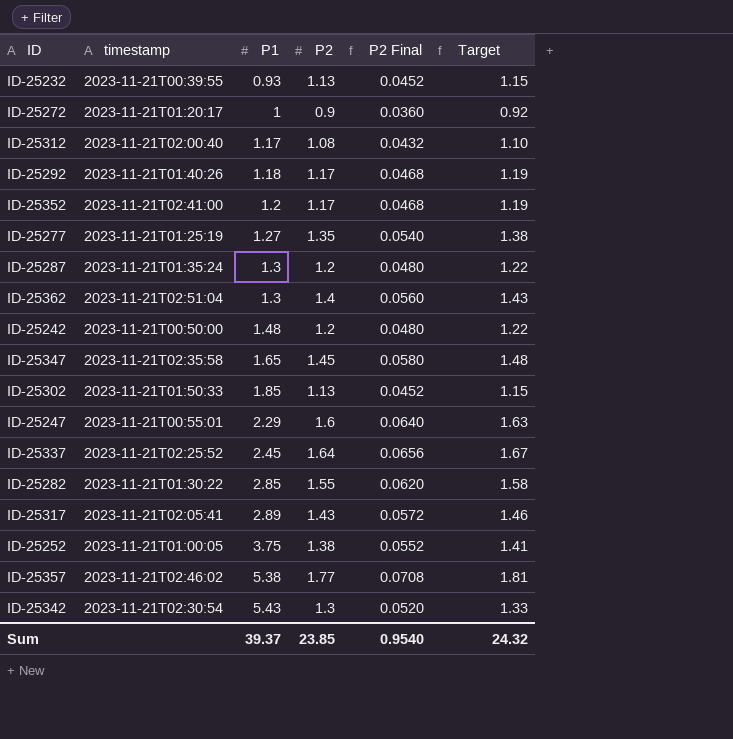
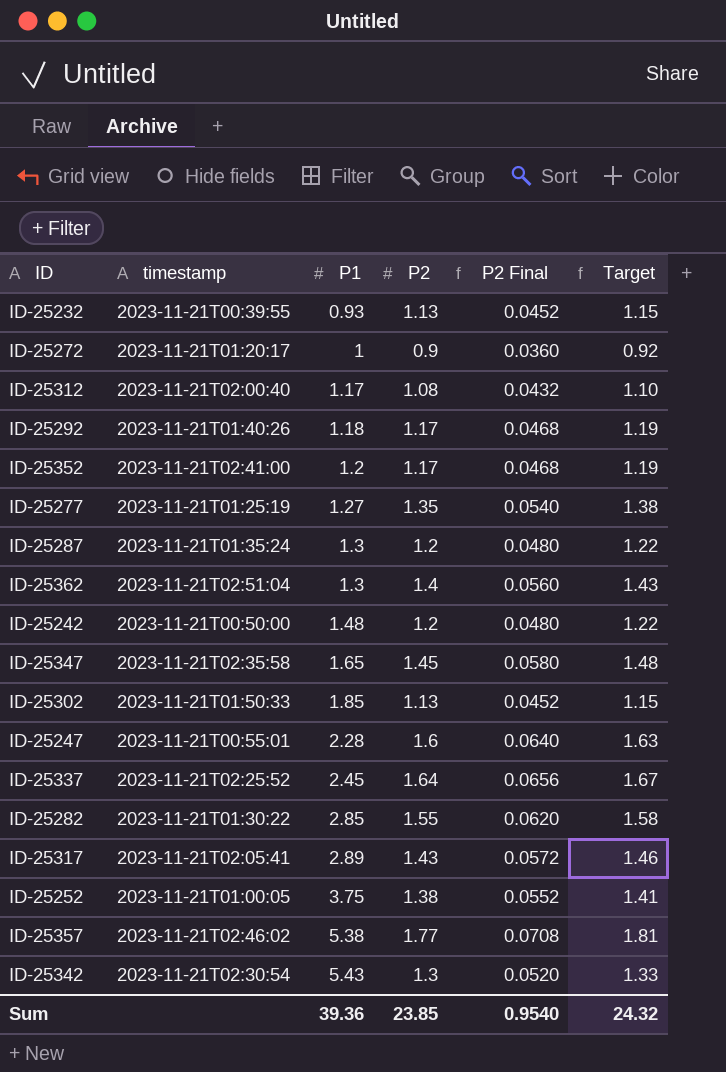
ID-25247 | P1: 2.29 -> 2.28
Sum | P1: 39.37 -> 39.36

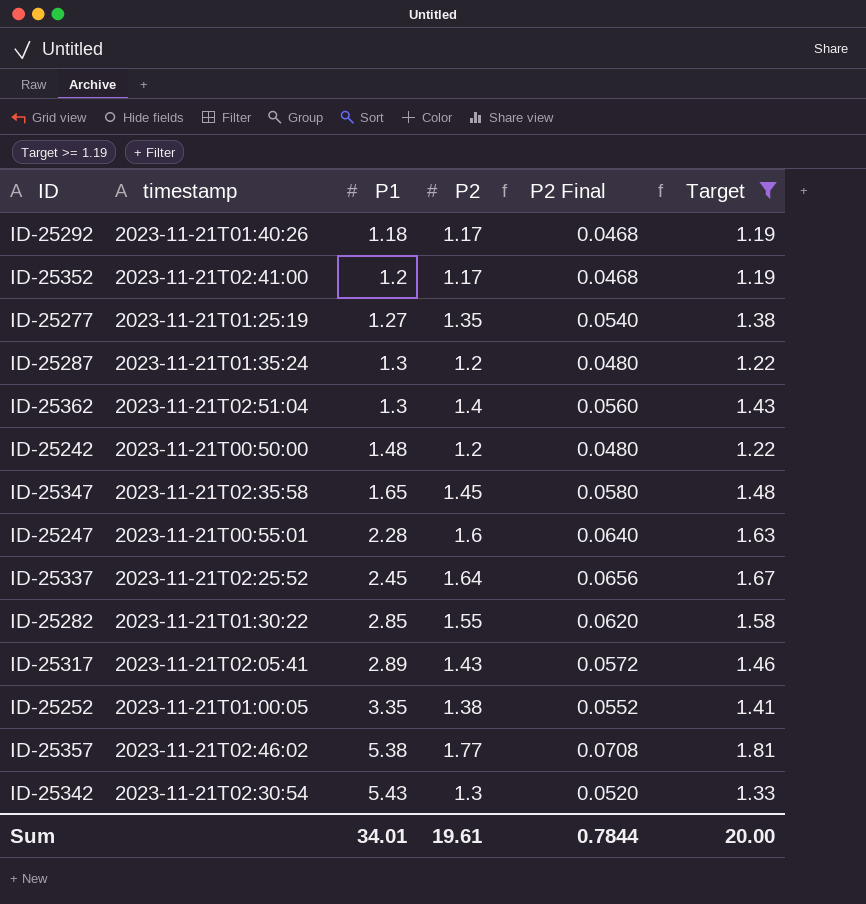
filter: none -> Target >= 1.19
ID-25252 | P1: 3.75 -> 3.35
Sum | P1: 39.36 -> 34.01
Sum | P2: 23.85 -> 19.61
Sum | P2 Final: 0.9540 -> 0.7844
Sum | Target: 24.32 -> 20.00

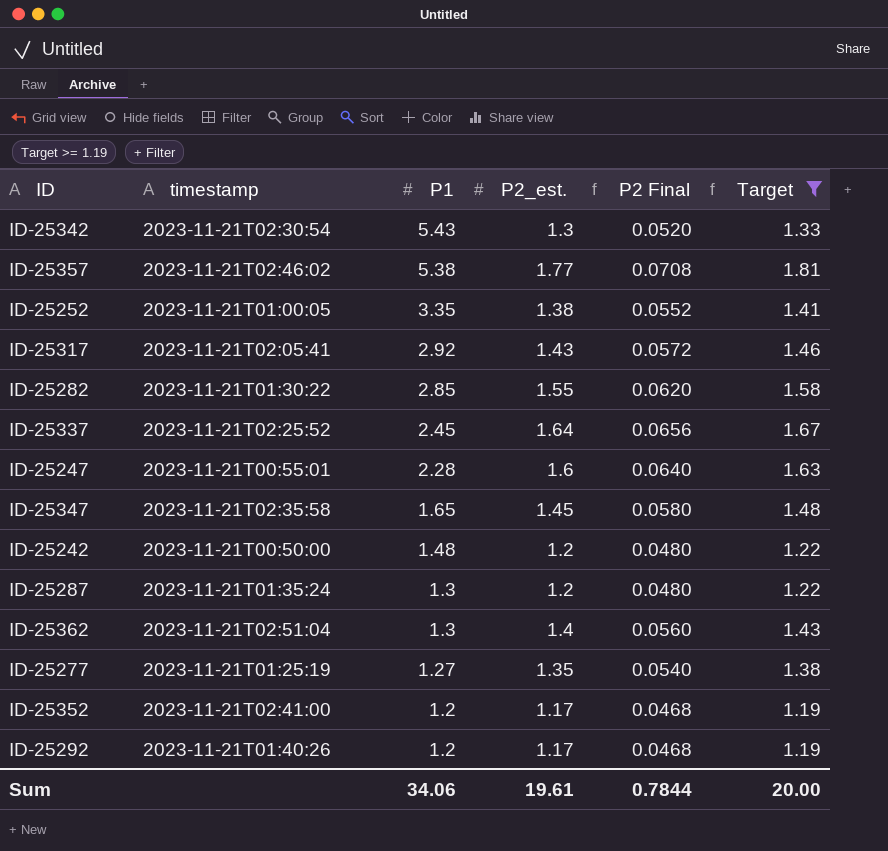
row order: P1 ascending -> P1 descending
column name: P2 -> P2_est.
ID-25317 | P1: 2.89 -> 2.92
ID-25292 | P1: 1.18 -> 1.2
Sum | P1: 34.01 -> 34.06

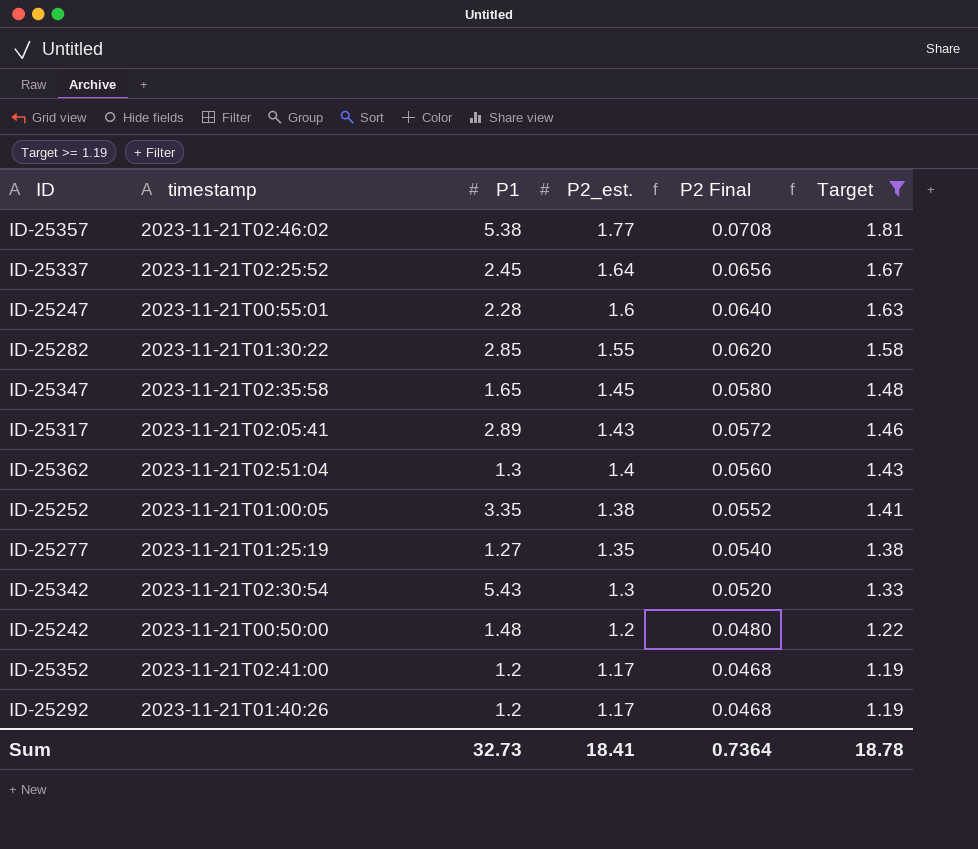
row order: P1 descending -> P2_est. descending
row ID-25287: 2023-11-21T01:35:24 | 1.3 | 1.2 | 0.0480 | 1.22 -> none
ID-25317 | P1: 2.92 -> 2.89
Sum | P1: 34.06 -> 32.73
Sum | P2_est.: 19.61 -> 18.41
Sum | P2 Final: 0.7844 -> 0.7364
Sum | Target: 20.00 -> 18.78

